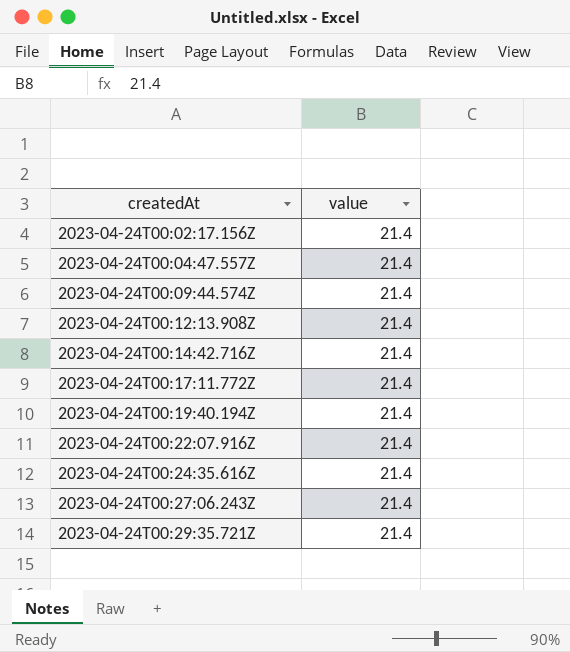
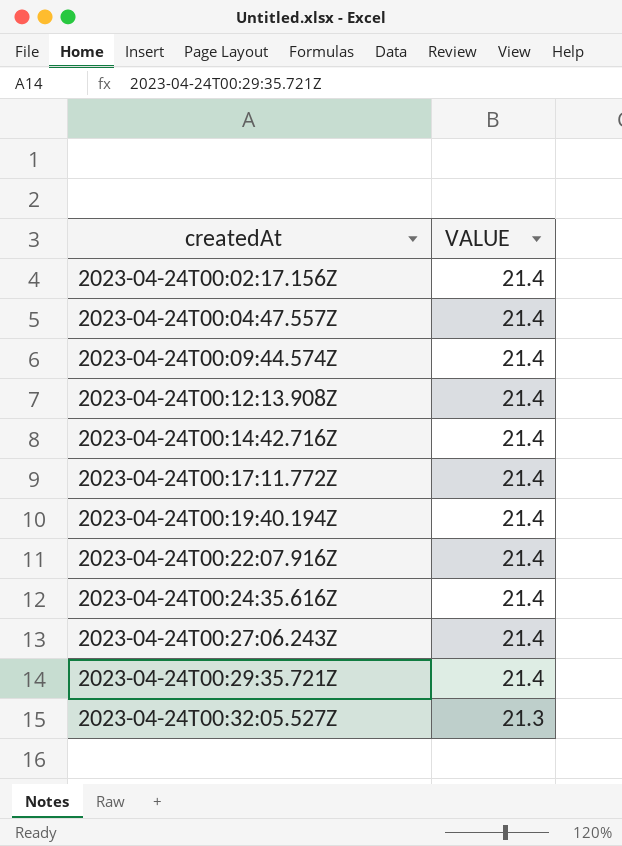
column name: value -> VALUE
row 2023-04-24T00:32:05.527Z: none -> 21.3

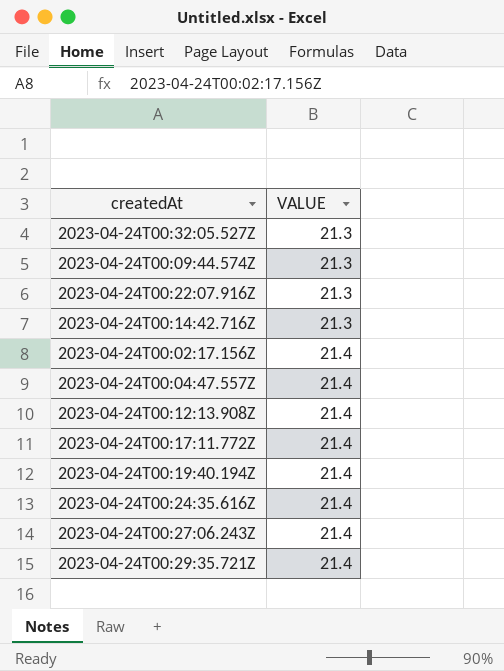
row order: createdAt ascending -> VALUE ascending
2023-04-24T00:09:44.574Z | VALUE: 21.4 -> 21.3
2023-04-24T00:22:07.916Z | VALUE: 21.4 -> 21.3
2023-04-24T00:14:42.716Z | VALUE: 21.4 -> 21.3

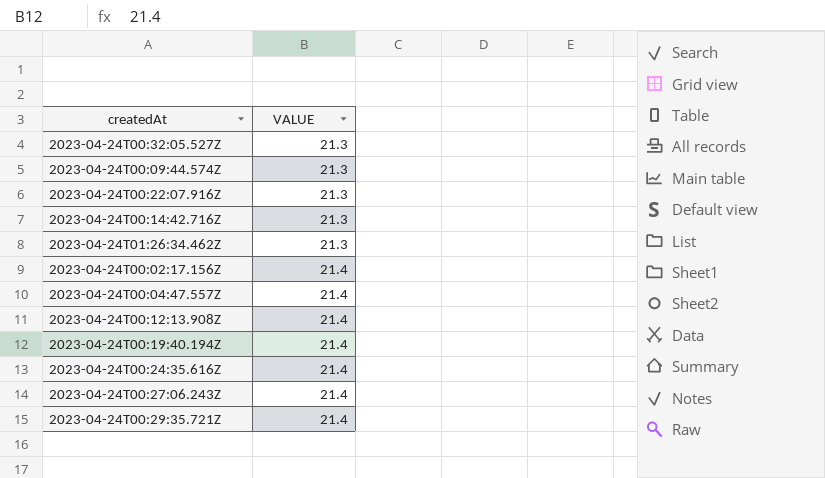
row 2023-04-24T00:17:11.772Z: 21.4 -> none
row 2023-04-24T01:26:34.462Z: none -> 21.3

